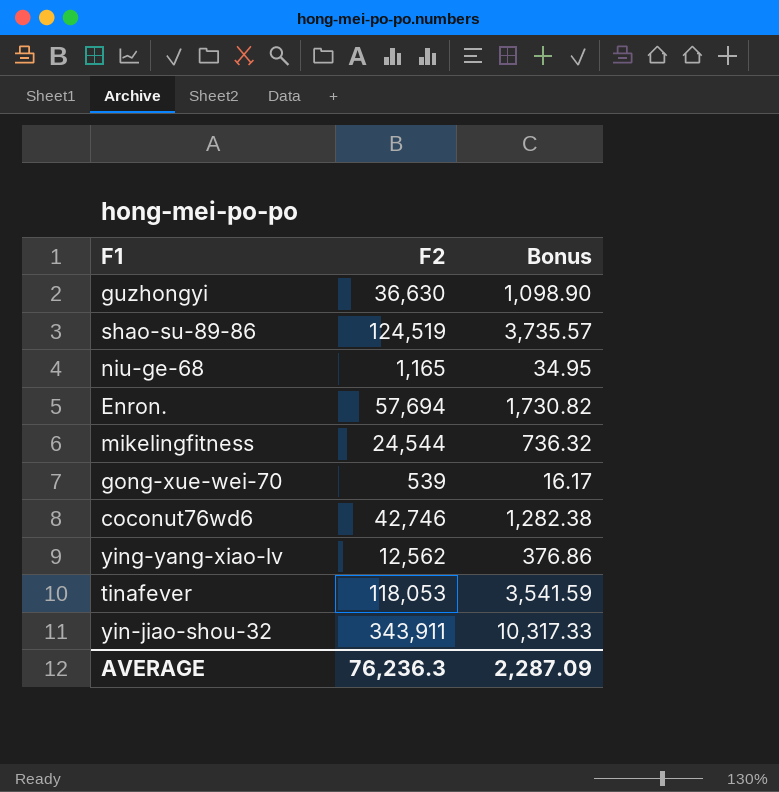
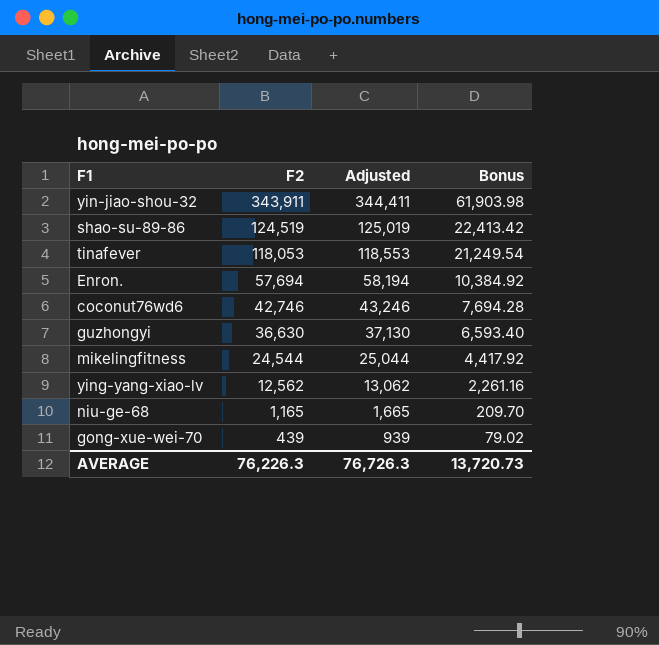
row order: none -> F2 descending
column Adjusted | formula: none -> [F2] + 500
column Bonus | formula: [F2] * 0.03 -> [F2] * 0.18
gong-xue-wei-70 | F2: 539 -> 439
AVERAGE | F2: 76,236.3 -> 76,226.3
AVERAGE | Bonus: 2,287.09 -> 13,720.73

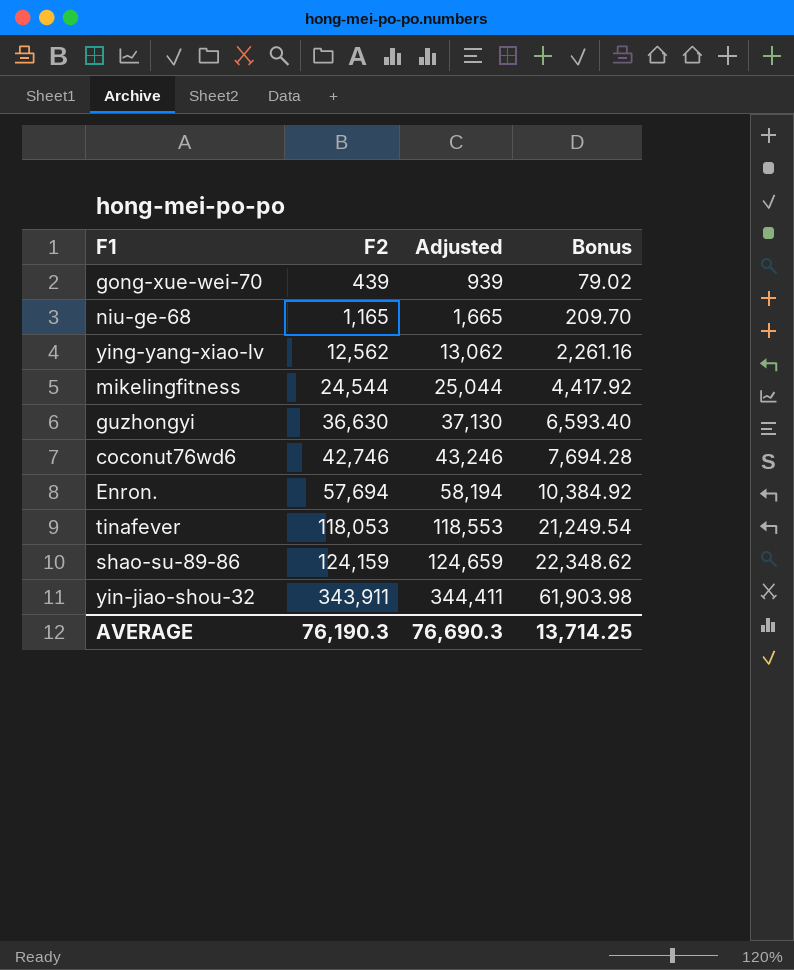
row order: F2 descending -> F2 ascending
shao-su-89-86 | F2: 124,519 -> 124,159
shao-su-89-86 | Adjusted: 125,019 -> 124,659
shao-su-89-86 | Bonus: 22,413.42 -> 22,348.62
AVERAGE | F2: 76,226.3 -> 76,190.3
AVERAGE | Adjusted: 76,726.3 -> 76,690.3
AVERAGE | Bonus: 13,720.73 -> 13,714.25

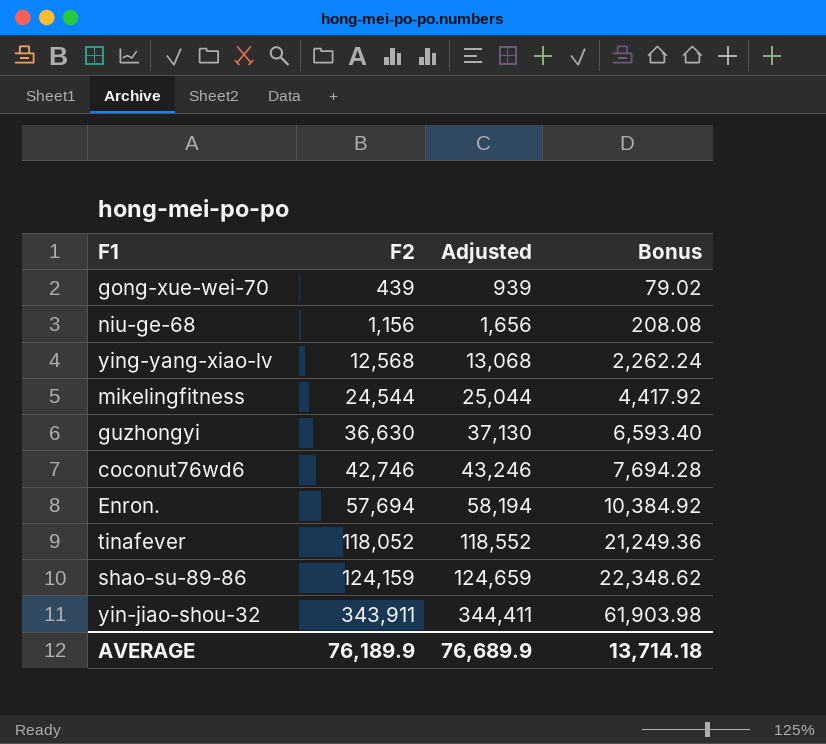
niu-ge-68 | F2: 1,165 -> 1,156
niu-ge-68 | Adjusted: 1,665 -> 1,656
niu-ge-68 | Bonus: 209.70 -> 208.08
ying-yang-xiao-lv | F2: 12,562 -> 12,568
ying-yang-xiao-lv | Adjusted: 13,062 -> 13,068
ying-yang-xiao-lv | Bonus: 2,261.16 -> 2,262.24
tinafever | F2: 118,053 -> 118,052
tinafever | Adjusted: 118,553 -> 118,552
tinafever | Bonus: 21,249.54 -> 21,249.36
AVERAGE | F2: 76,190.3 -> 76,189.9
AVERAGE | Adjusted: 76,690.3 -> 76,689.9
AVERAGE | Bonus: 13,714.25 -> 13,714.18

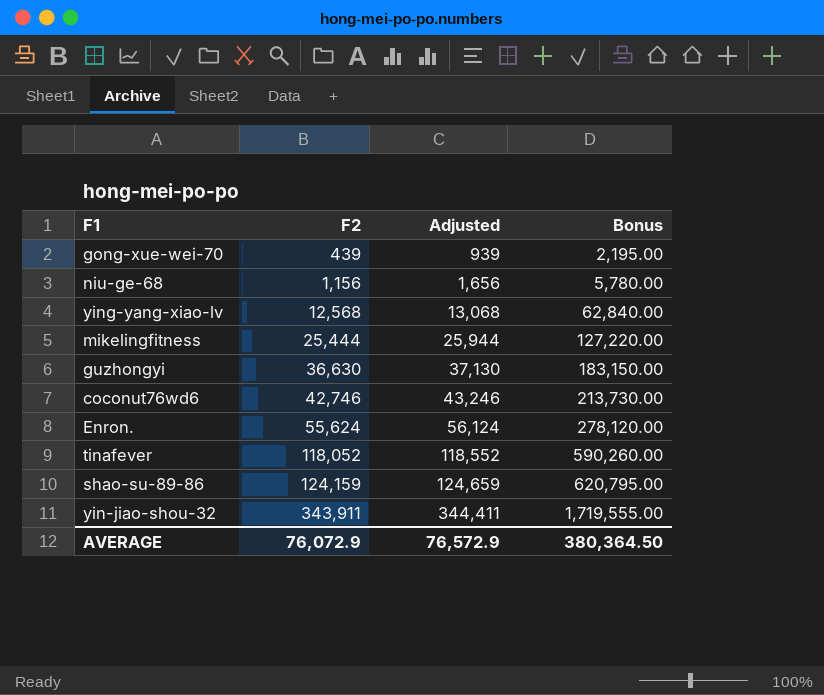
column Bonus | formula: [F2] * 0.18 -> [F2] * 5
mikelingfitness | F2: 24,544 -> 25,444
mikelingfitness | Adjusted: 25,044 -> 25,944
Enron. | F2: 57,694 -> 55,624
Enron. | Adjusted: 58,194 -> 56,124
AVERAGE | F2: 76,189.9 -> 76,072.9
AVERAGE | Adjusted: 76,689.9 -> 76,572.9
AVERAGE | Bonus: 13,714.18 -> 380,364.50

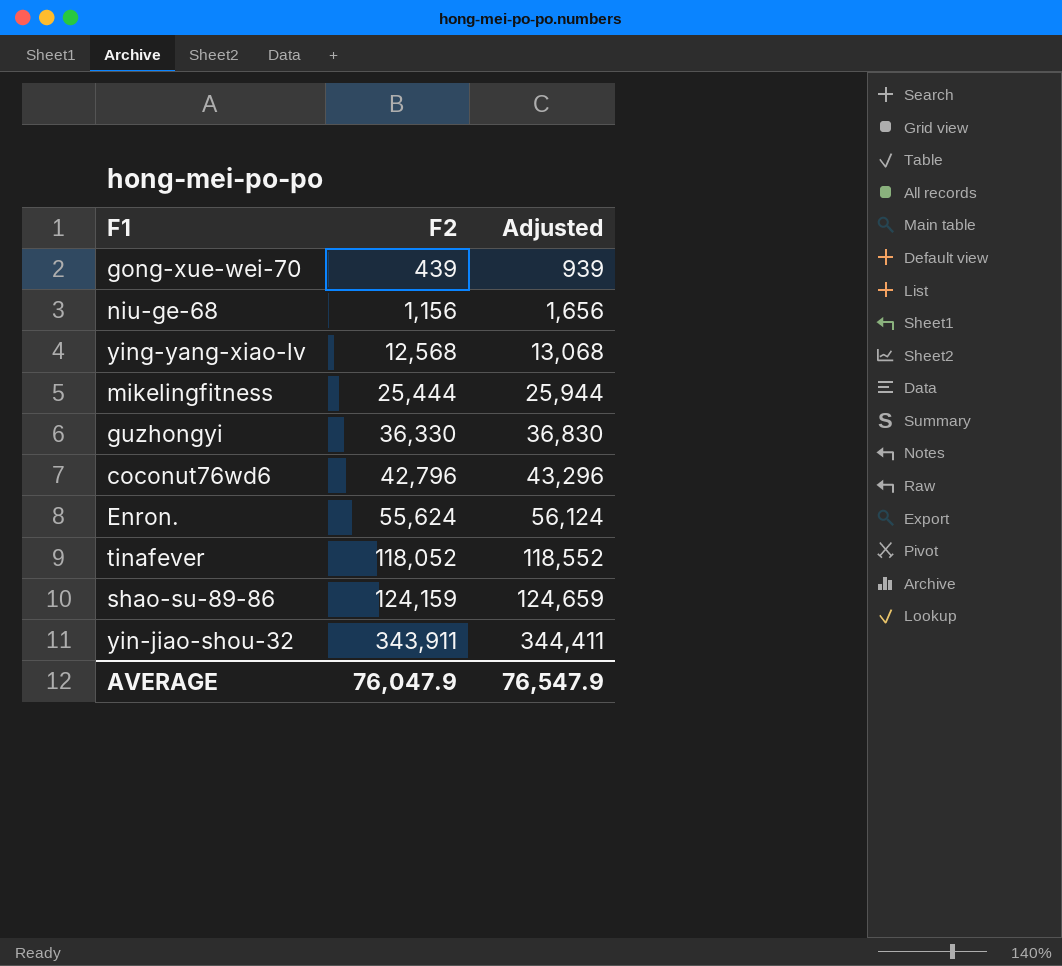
column Bonus | formula: [F2] * 5 -> none
guzhongyi | F2: 36,630 -> 36,330
guzhongyi | Adjusted: 37,130 -> 36,830
coconut76wd6 | F2: 42,746 -> 42,796
coconut76wd6 | Adjusted: 43,246 -> 43,296
AVERAGE | F2: 76,072.9 -> 76,047.9
AVERAGE | Adjusted: 76,572.9 -> 76,547.9

